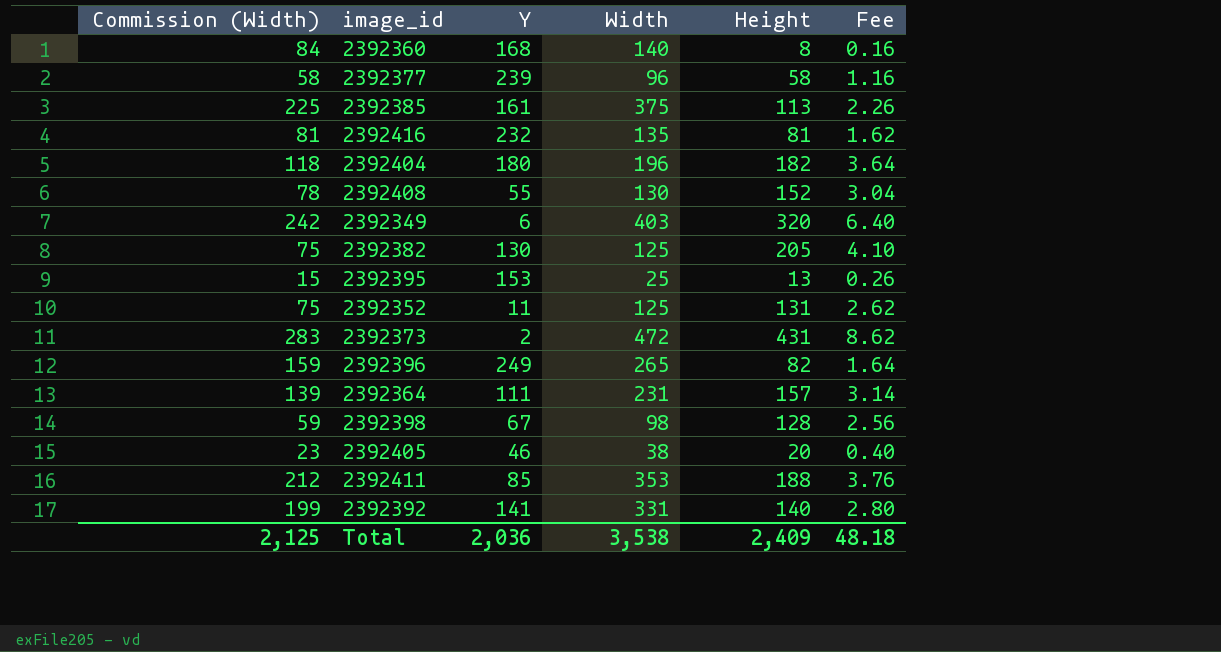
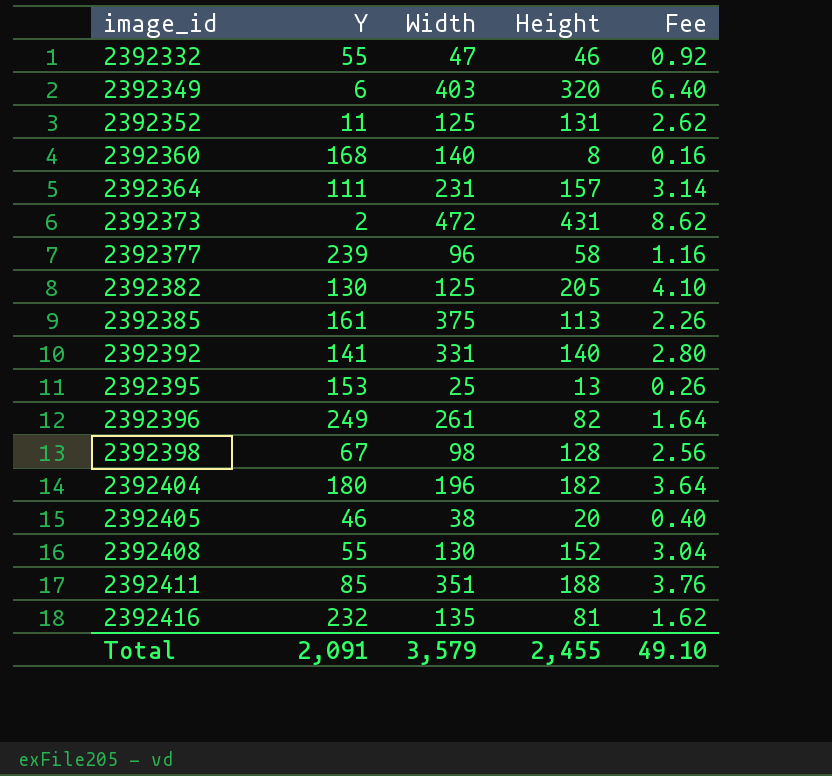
row order: none -> image_id ascending
column Commission (Width) | formula: [Width] * 0.6 -> none
row 2392332: none -> 55 | 47 | 46 | 0.92
2392396 | Width: 265 -> 261
2392411 | Width: 353 -> 351
Total | Y: 2,036 -> 2,091
Total | Width: 3,538 -> 3,579
Total | Height: 2,409 -> 2,455
Total | Fee: 48.18 -> 49.10

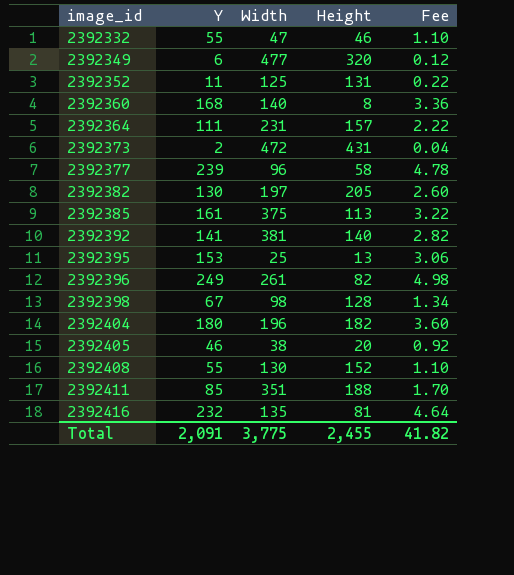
column Fee | formula: [Height] * 0.02 -> [Y] * 0.02
2392349 | Width: 403 -> 477
2392382 | Width: 125 -> 197
2392392 | Width: 331 -> 381
Total | Width: 3,579 -> 3,775
Total | Fee: 49.10 -> 41.82

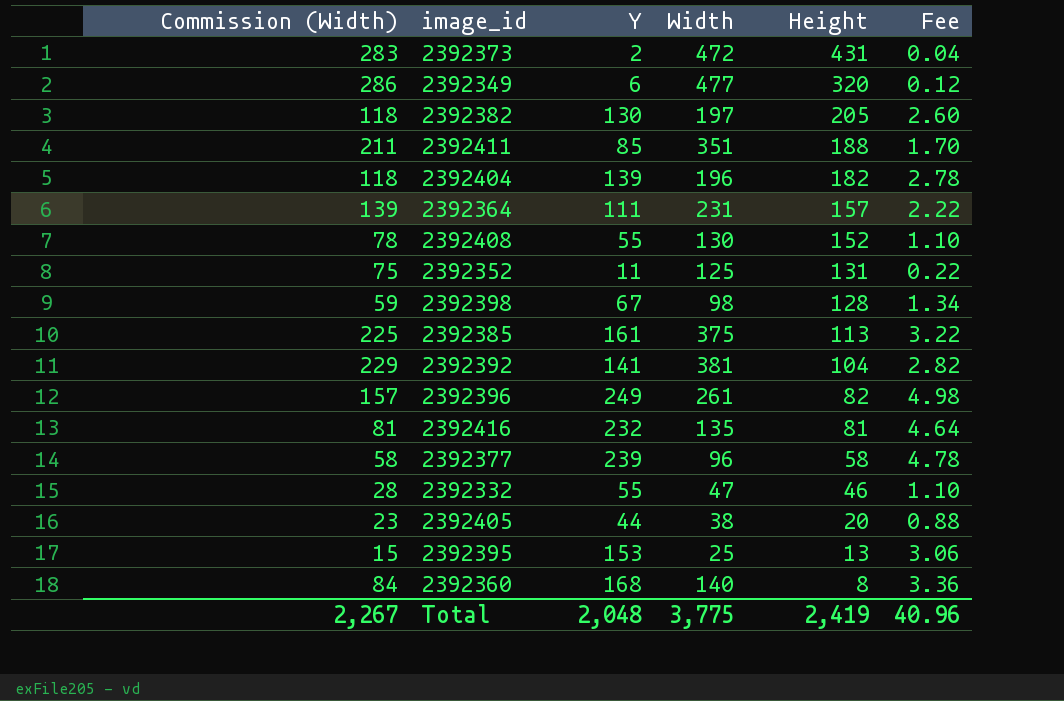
row order: image_id ascending -> Height descending
column Commission (Width) | formula: none -> [Width] * 0.6
2392404 | Y: 180 -> 139
2392404 | Fee: 3.60 -> 2.78
2392392 | Height: 140 -> 104
2392405 | Y: 46 -> 44
2392405 | Fee: 0.92 -> 0.88
Total | Y: 2,091 -> 2,048
Total | Height: 2,455 -> 2,419
Total | Fee: 41.82 -> 40.96

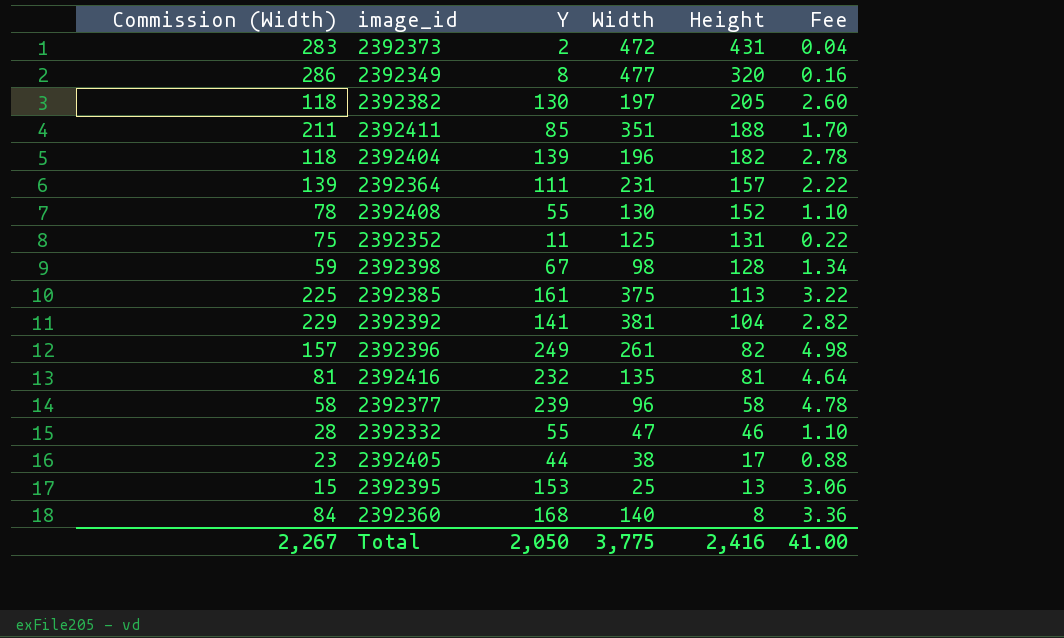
2392349 | Y: 6 -> 8
2392349 | Fee: 0.12 -> 0.16
2392405 | Height: 20 -> 17
Total | Y: 2,048 -> 2,050
Total | Height: 2,419 -> 2,416
Total | Fee: 40.96 -> 41.00

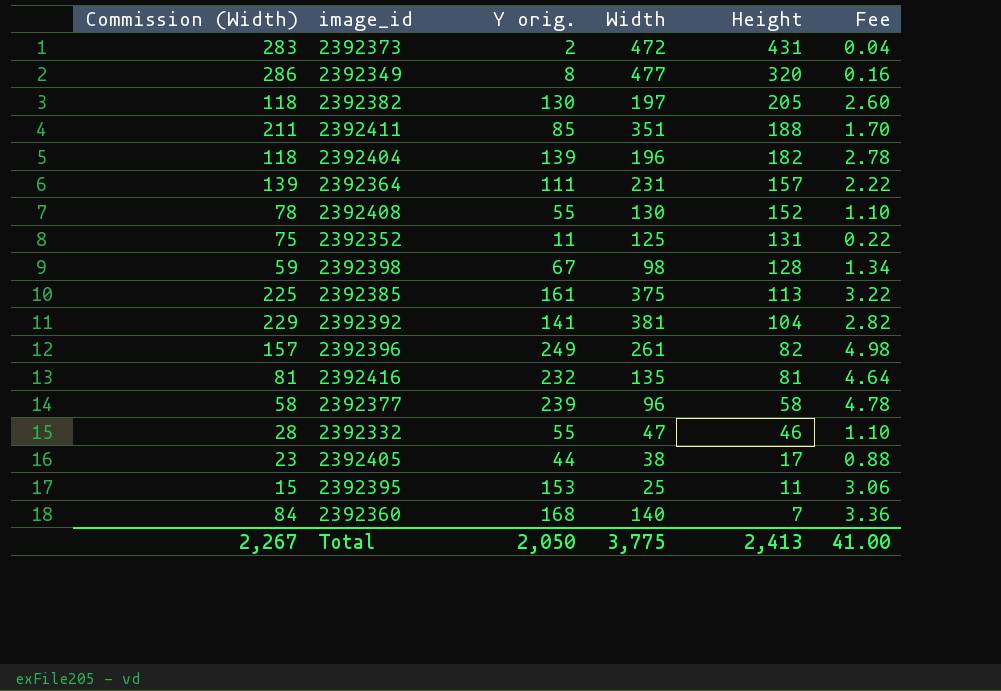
column name: Y -> Y orig.
2392395 | Height: 13 -> 11
2392360 | Height: 8 -> 7
Total | Height: 2,416 -> 2,413

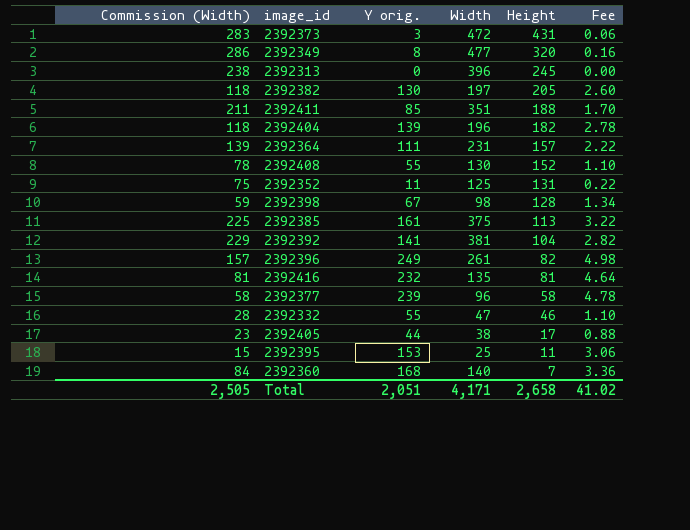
2392373 | Y orig.: 2 -> 3
2392373 | Fee: 0.04 -> 0.06
row 2392313: none -> 238 | 0 | 396 | 245 | 0.00
Total | Commission (Width): 2,267 -> 2,505
Total | Y orig.: 2,050 -> 2,051
Total | Width: 3,775 -> 4,171
Total | Height: 2,413 -> 2,658
Total | Fee: 41.00 -> 41.02

